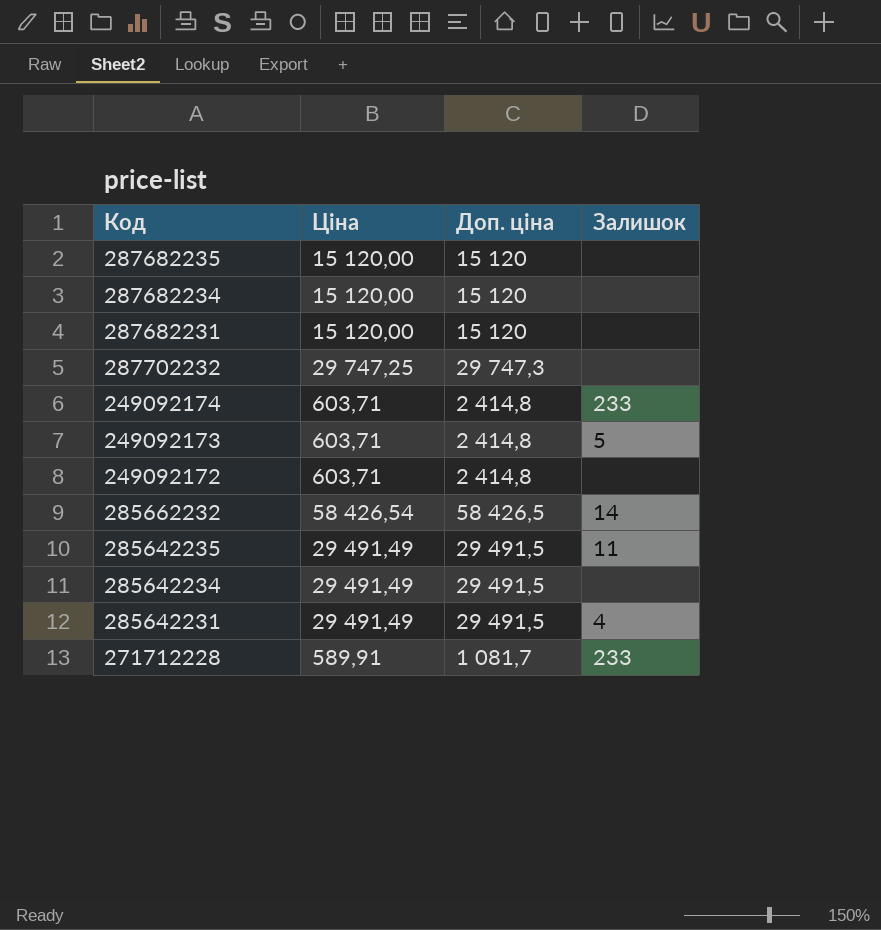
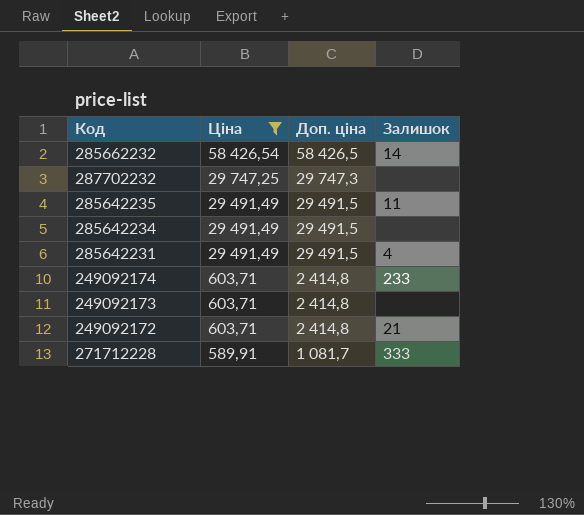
filter: none -> Ціна != 15 120,00
row order: none -> Ціна descending
249092173 | Залишок: 5 -> none
249092172 | Залишок: none -> 21
271712228 | Залишок: 233 -> 333

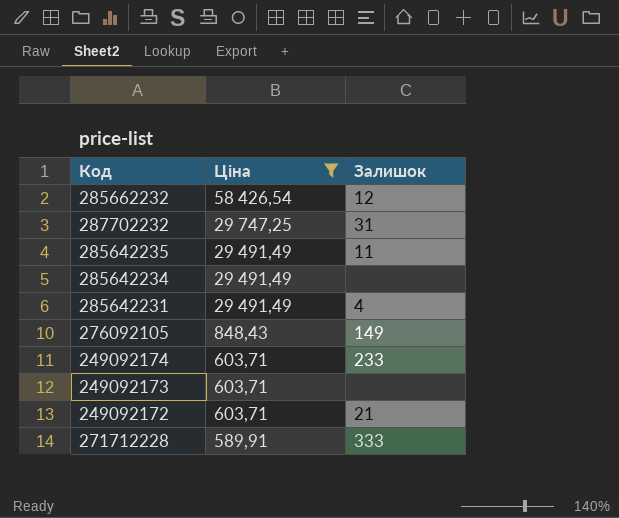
column Доп. ціна | position: 3 -> none
285662232 | Залишок: 14 -> 12
287702232 | Залишок: none -> 31
row 276092105: none -> 848,43 | 149

